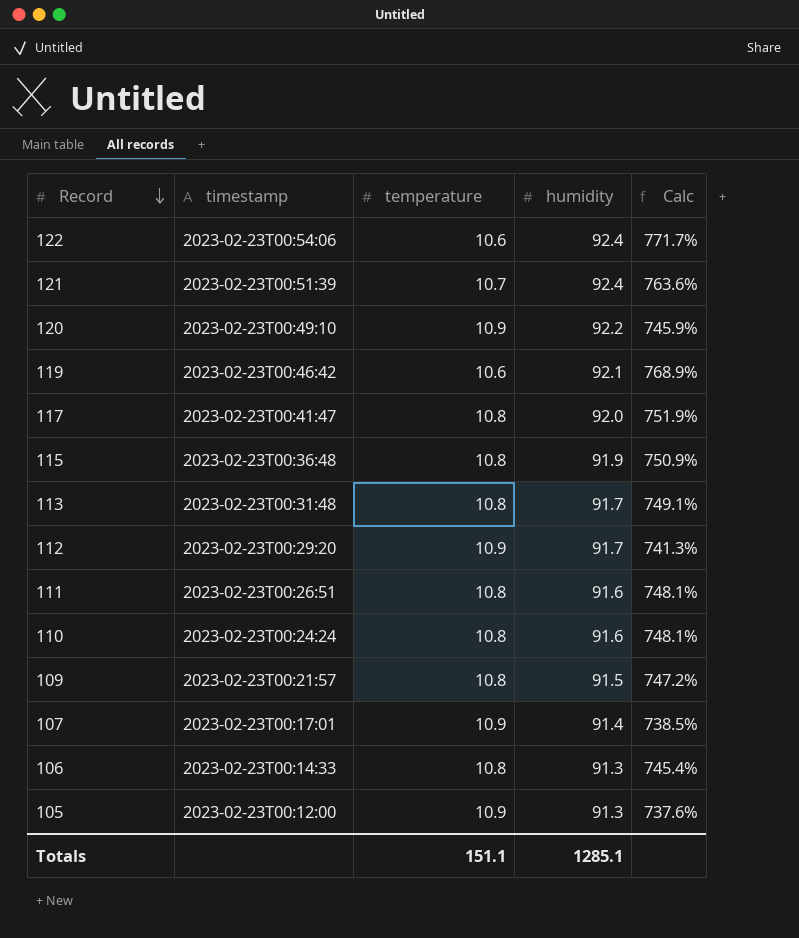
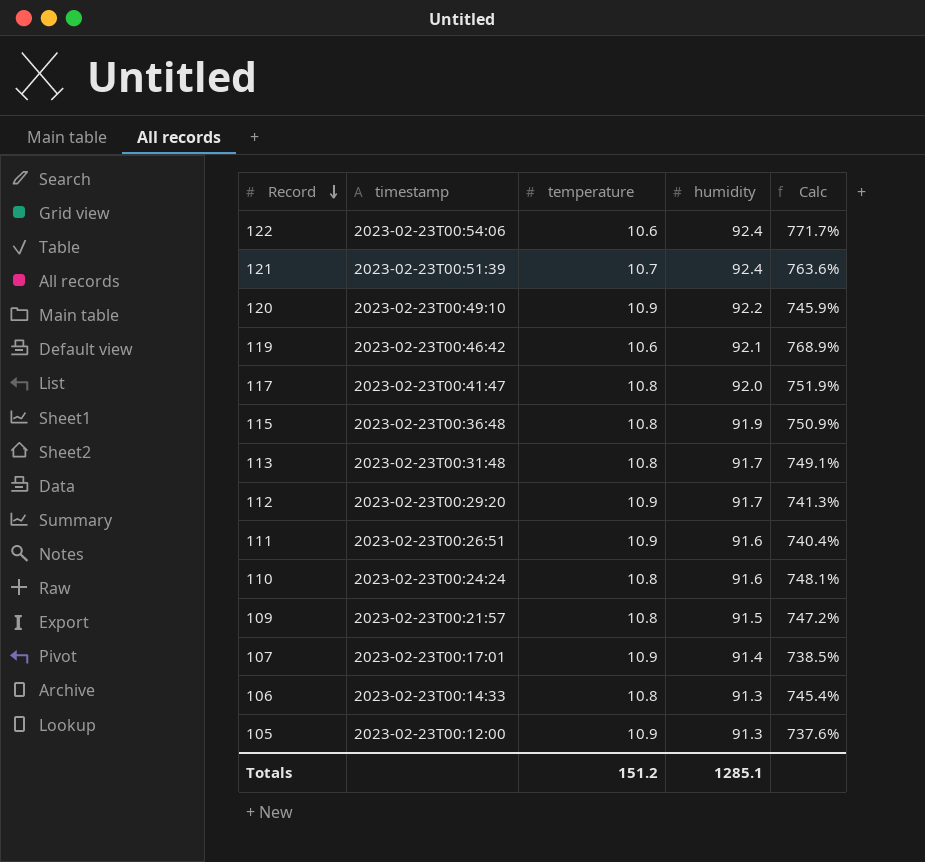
111 | temperature: 10.8 -> 10.9
111 | Calc: 748.1% -> 740.4%
Totals | temperature: 151.1 -> 151.2

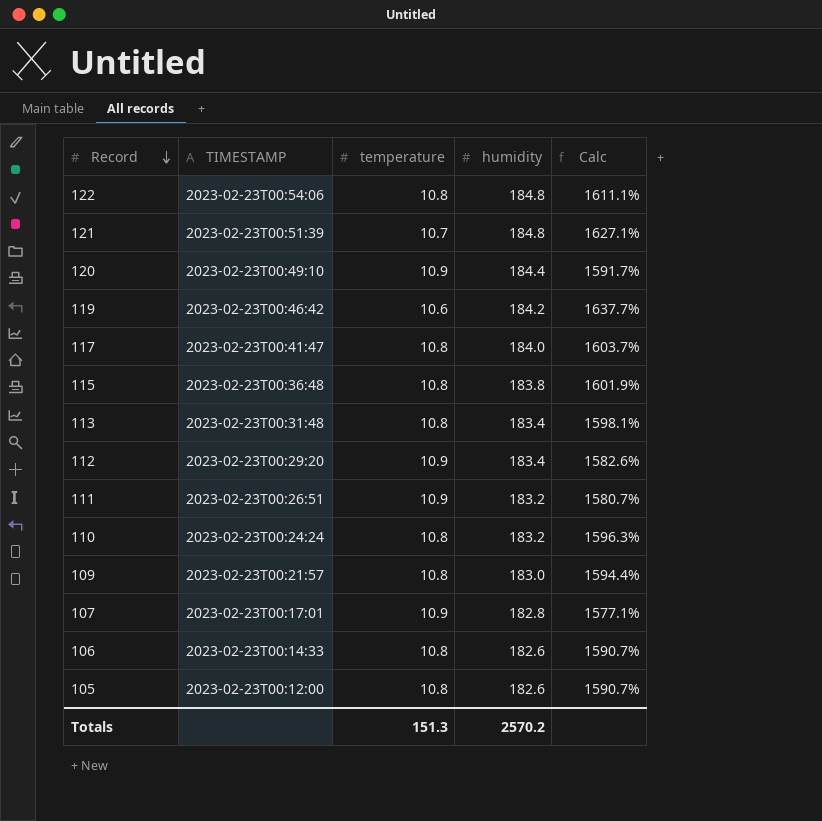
column name: timestamp -> TIMESTAMP
122 | temperature: 10.6 -> 10.8
122 | humidity: 92.4 -> 184.8
122 | Calc: 771.7% -> 1611.1%
121 | humidity: 92.4 -> 184.8
121 | Calc: 763.6% -> 1627.1%
120 | humidity: 92.2 -> 184.4
120 | Calc: 745.9% -> 1591.7%
119 | humidity: 92.1 -> 184.2
119 | Calc: 768.9% -> 1637.7%
117 | humidity: 92.0 -> 184.0
117 | Calc: 751.9% -> 1603.7%
115 | humidity: 91.9 -> 183.8
115 | Calc: 750.9% -> 1601.9%
113 | humidity: 91.7 -> 183.4
113 | Calc: 749.1% -> 1598.1%
112 | humidity: 91.7 -> 183.4
112 | Calc: 741.3% -> 1582.6%
111 | humidity: 91.6 -> 183.2
111 | Calc: 740.4% -> 1580.7%
110 | humidity: 91.6 -> 183.2
110 | Calc: 748.1% -> 1596.3%
109 | humidity: 91.5 -> 183.0
109 | Calc: 747.2% -> 1594.4%
107 | humidity: 91.4 -> 182.8
107 | Calc: 738.5% -> 1577.1%
106 | humidity: 91.3 -> 182.6
106 | Calc: 745.4% -> 1590.7%
105 | temperature: 10.9 -> 10.8
105 | humidity: 91.3 -> 182.6
105 | Calc: 737.6% -> 1590.7%
Totals | temperature: 151.2 -> 151.3
Totals | humidity: 1285.1 -> 2570.2

